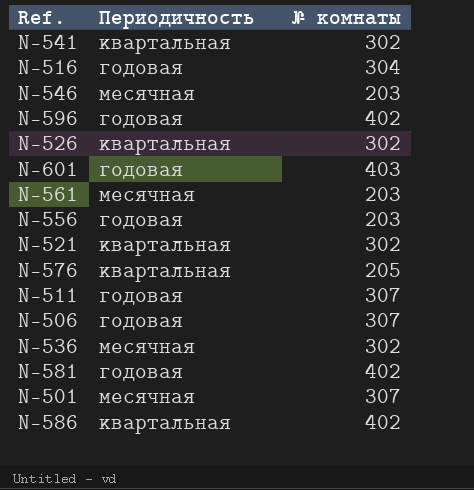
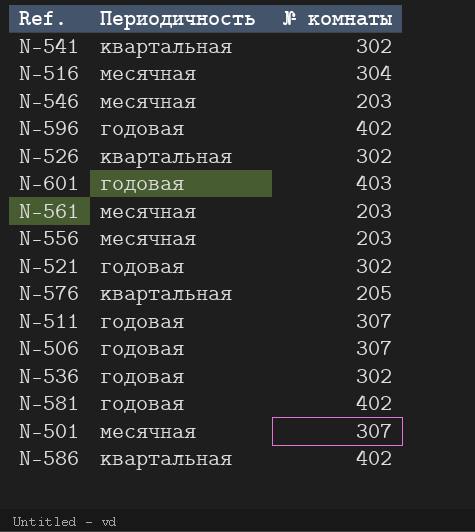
N-516 | Периодичность: годовая -> месячная
N-556 | Периодичность: годовая -> месячная
N-521 | Периодичность: квартальная -> годовая
N-536 | Периодичность: месячная -> годовая

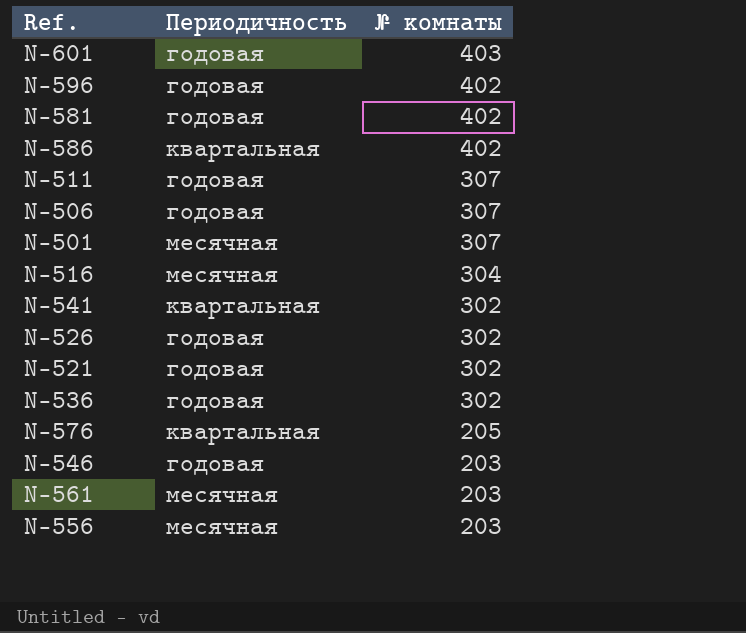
row order: none -> № комнаты descending
N-526 | Периодичность: квартальная -> годовая
N-546 | Периодичность: месячная -> годовая

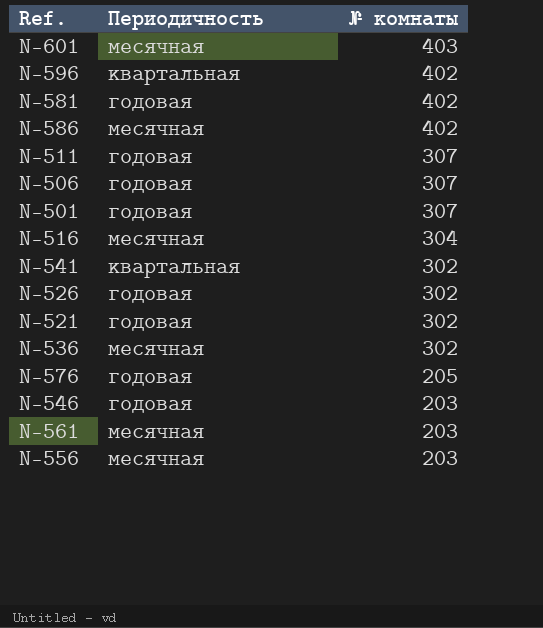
N-601 | Периодичность: годовая -> месячная
N-596 | Периодичность: годовая -> квартальная
N-586 | Периодичность: квартальная -> месячная
N-501 | Периодичность: месячная -> годовая
N-536 | Периодичность: годовая -> месячная
N-576 | Периодичность: квартальная -> годовая

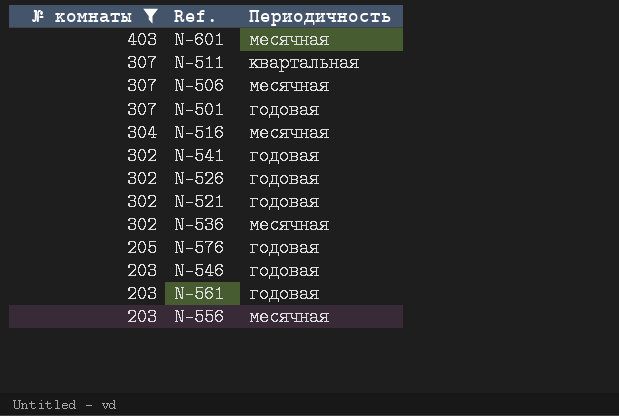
filter: none -> № комнаты != 402
column № комнаты | position: 3 -> 1
N-511 | Периодичность: годовая -> квартальная
N-506 | Периодичность: годовая -> месячная
N-541 | Периодичность: квартальная -> годовая
N-561 | Периодичность: месячная -> годовая

